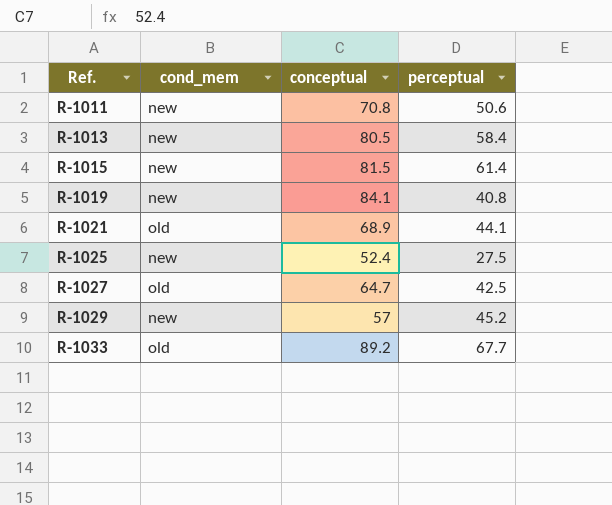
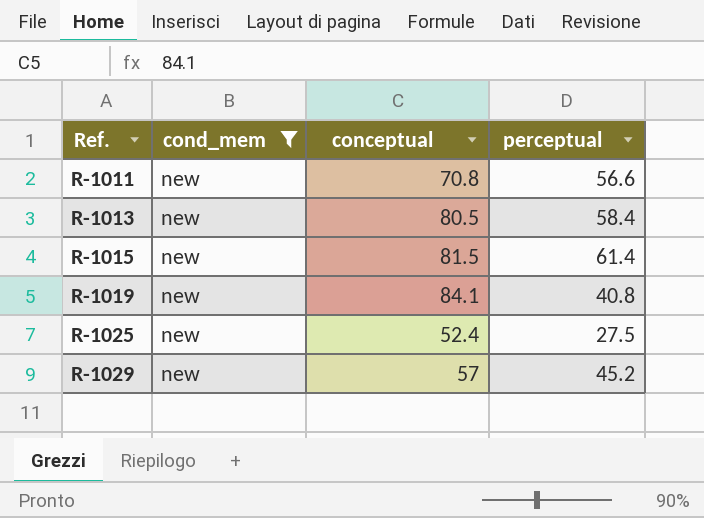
filter: none -> cond_mem = new
R-1011 | perceptual: 50.6 -> 56.6

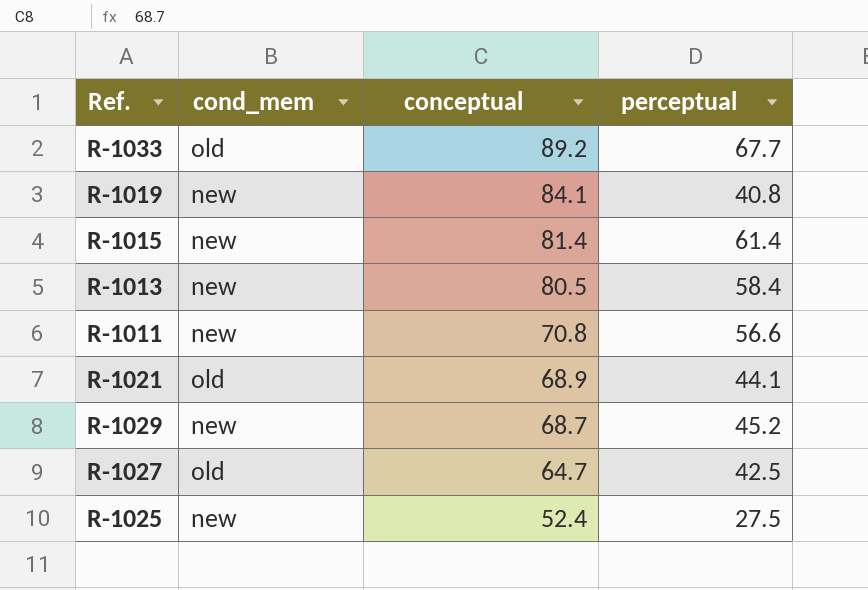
filter: cond_mem = new -> none
row order: Ref. ascending -> conceptual descending
R-1015 | conceptual: 81.5 -> 81.4
R-1029 | conceptual: 57 -> 68.7

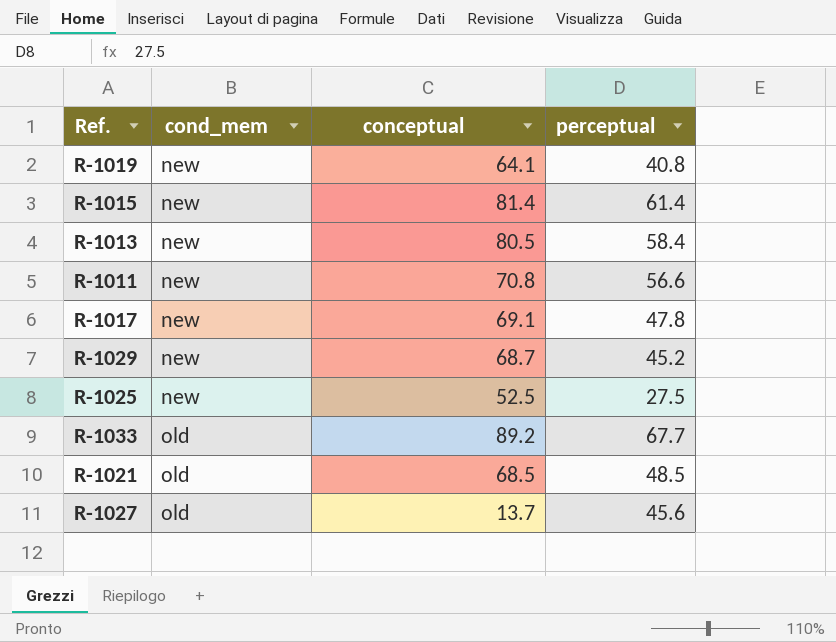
row order: conceptual descending -> cond_mem ascending
R-1019 | conceptual: 84.1 -> 64.1
row R-1017: none -> new | 69.1 | 47.8
R-1025 | conceptual: 52.4 -> 52.5
R-1021 | conceptual: 68.9 -> 68.5
R-1021 | perceptual: 44.1 -> 48.5
R-1027 | conceptual: 64.7 -> 13.7
R-1027 | perceptual: 42.5 -> 45.6

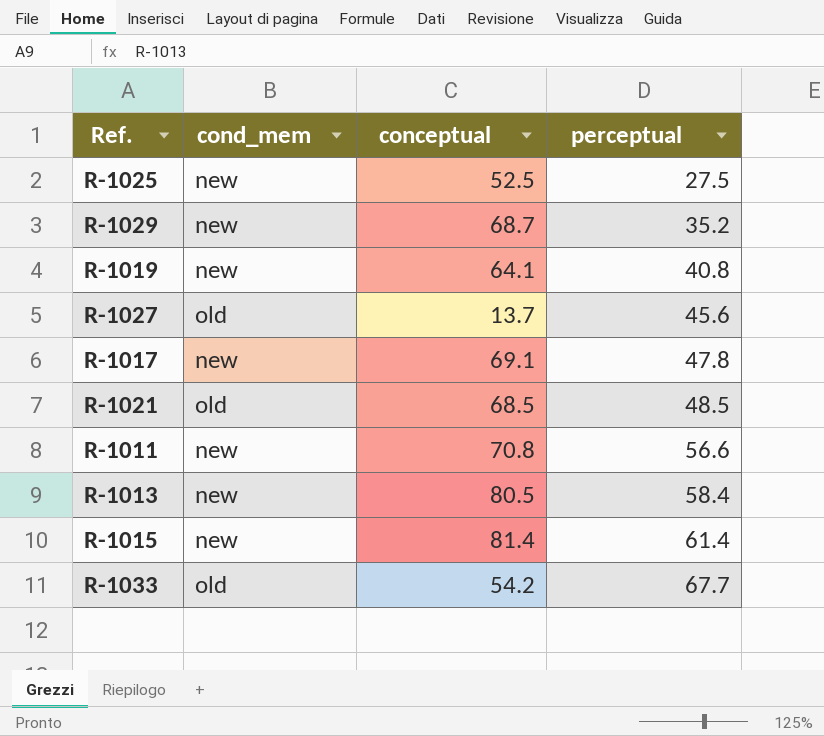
row order: cond_mem ascending -> perceptual ascending
R-1029 | perceptual: 45.2 -> 35.2
R-1033 | conceptual: 89.2 -> 54.2

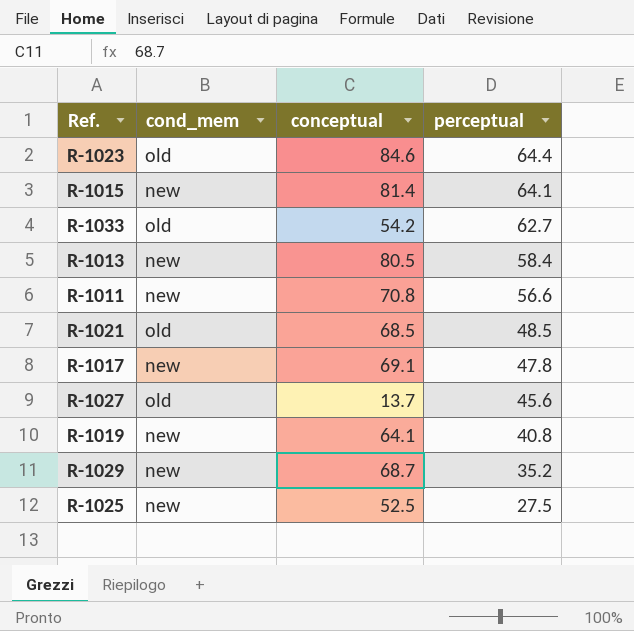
row order: perceptual ascending -> perceptual descending
row R-1023: none -> old | 84.6 | 64.4
R-1015 | perceptual: 61.4 -> 64.1
R-1033 | perceptual: 67.7 -> 62.7

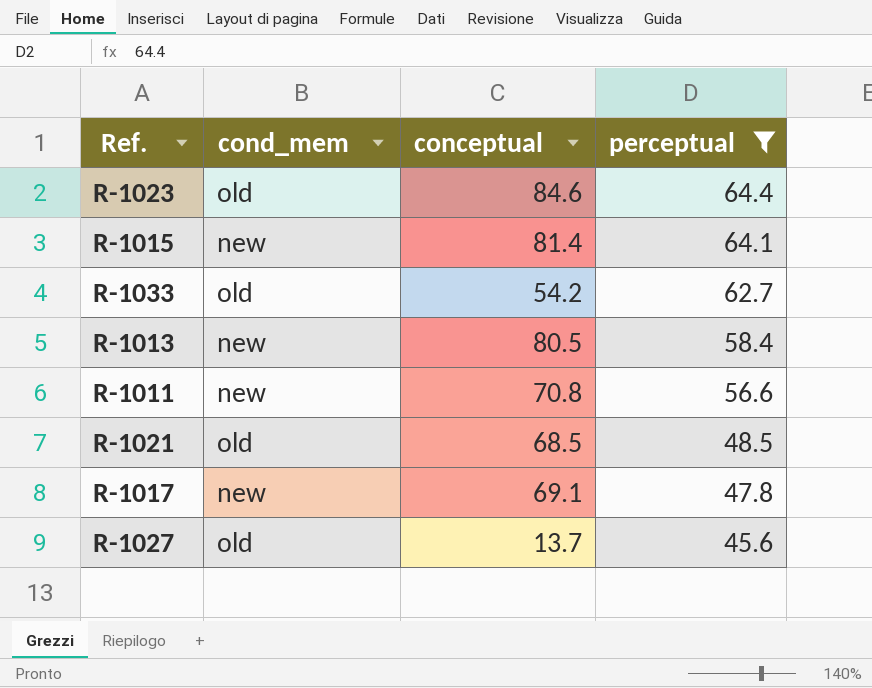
filter: none -> perceptual >= 45.6

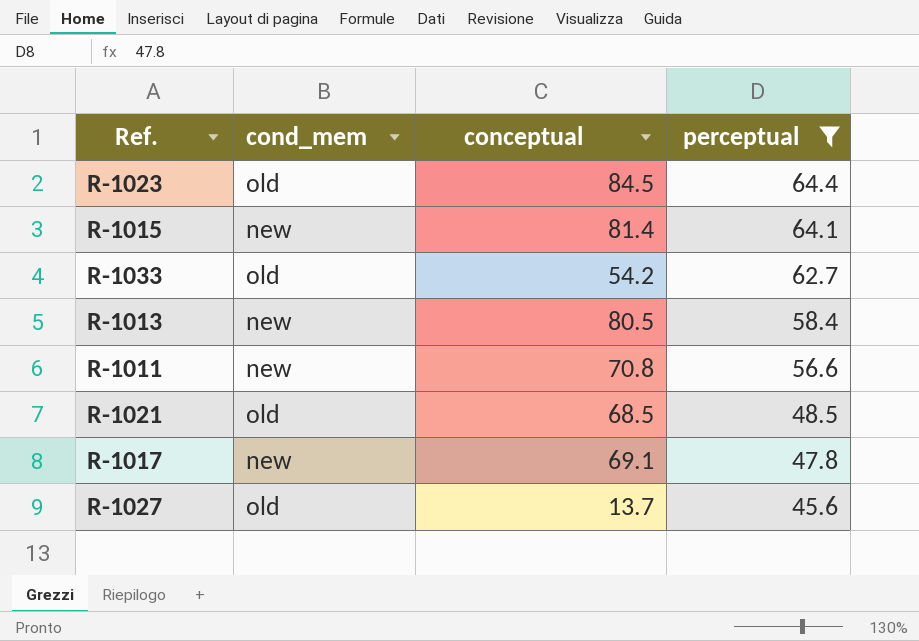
R-1023 | conceptual: 84.6 -> 84.5

